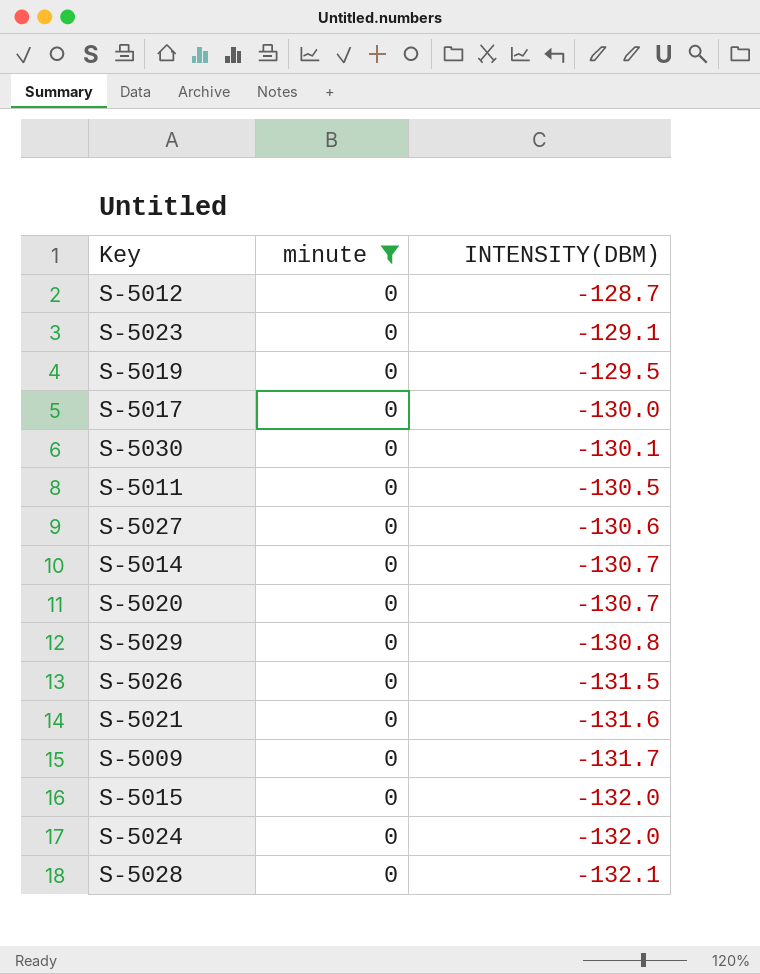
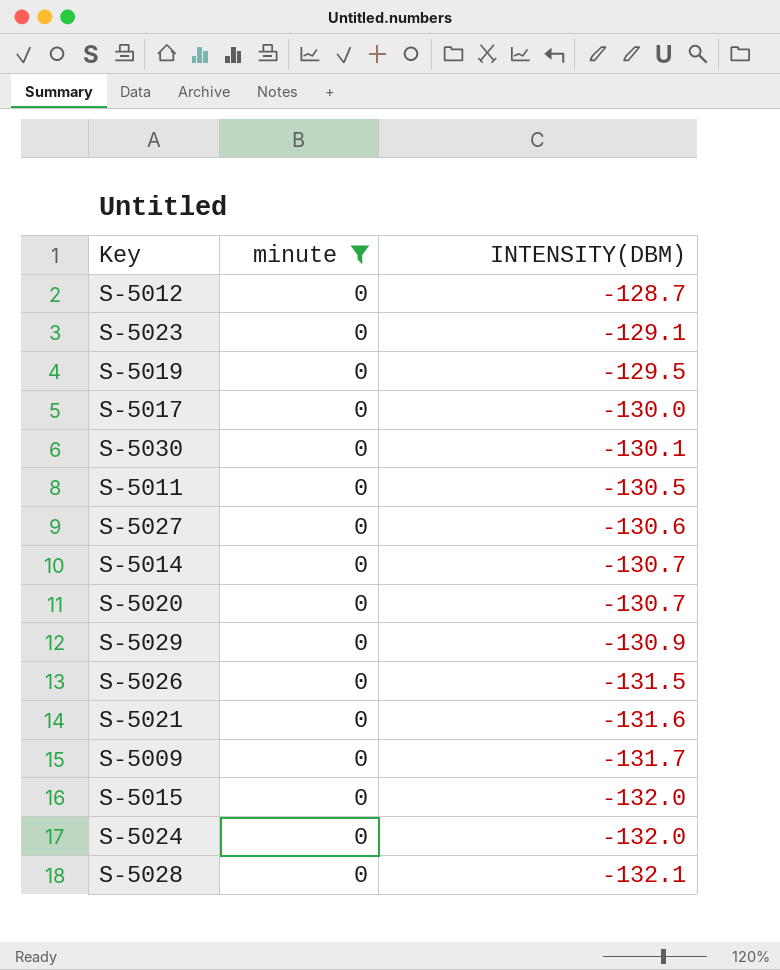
S-5029 | INTENSITY(DBM): -130.8 -> -130.9

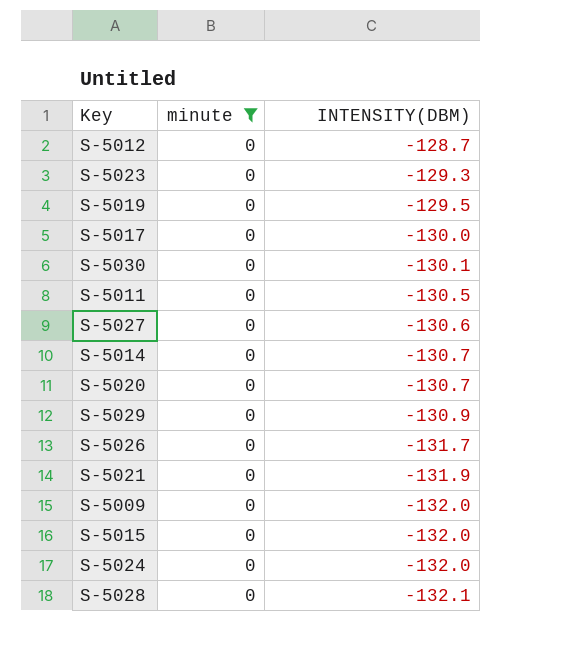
S-5023 | INTENSITY(DBM): -129.1 -> -129.3
S-5026 | INTENSITY(DBM): -131.5 -> -131.7
S-5021 | INTENSITY(DBM): -131.6 -> -131.9
S-5009 | INTENSITY(DBM): -131.7 -> -132.0

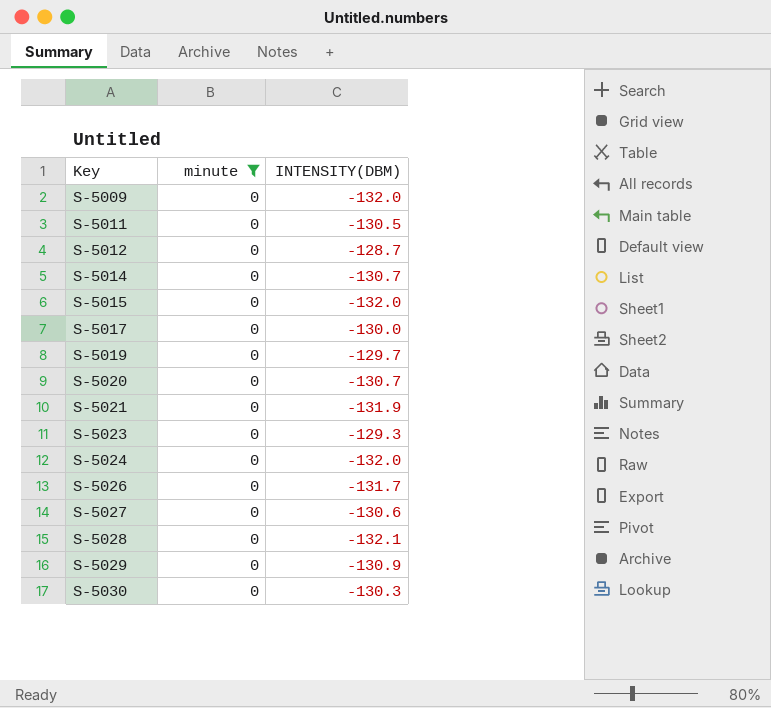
row order: INTENSITY(DBM) descending -> Key ascending
S-5019 | INTENSITY(DBM): -129.5 -> -129.7
S-5030 | INTENSITY(DBM): -130.1 -> -130.3

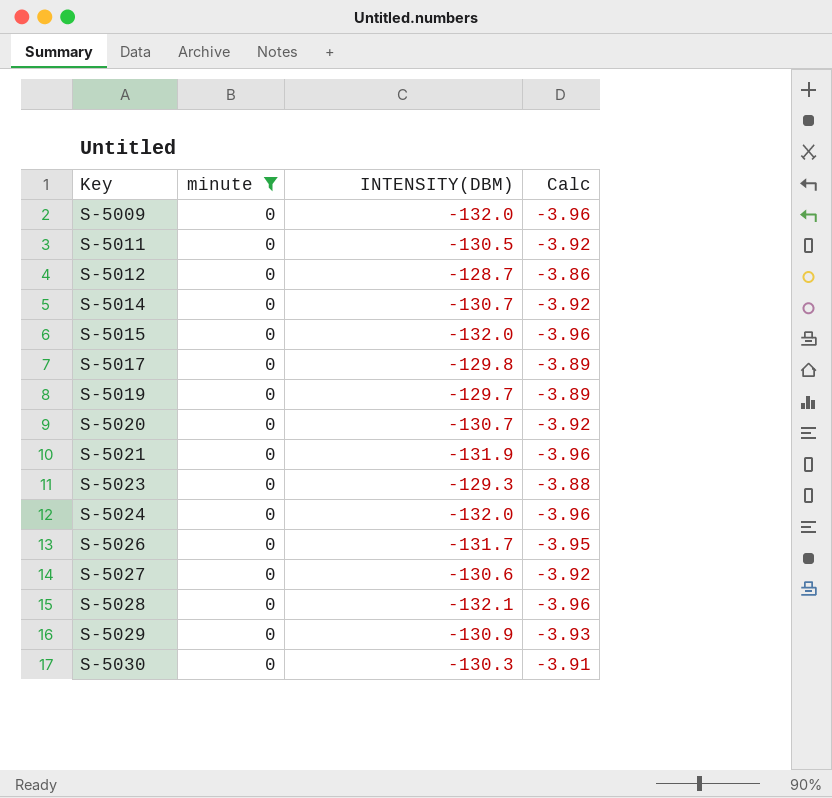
column Calc | formula: none -> [INTENSITY(DBM)] * 0.03
S-5017 | INTENSITY(DBM): -130.0 -> -129.8

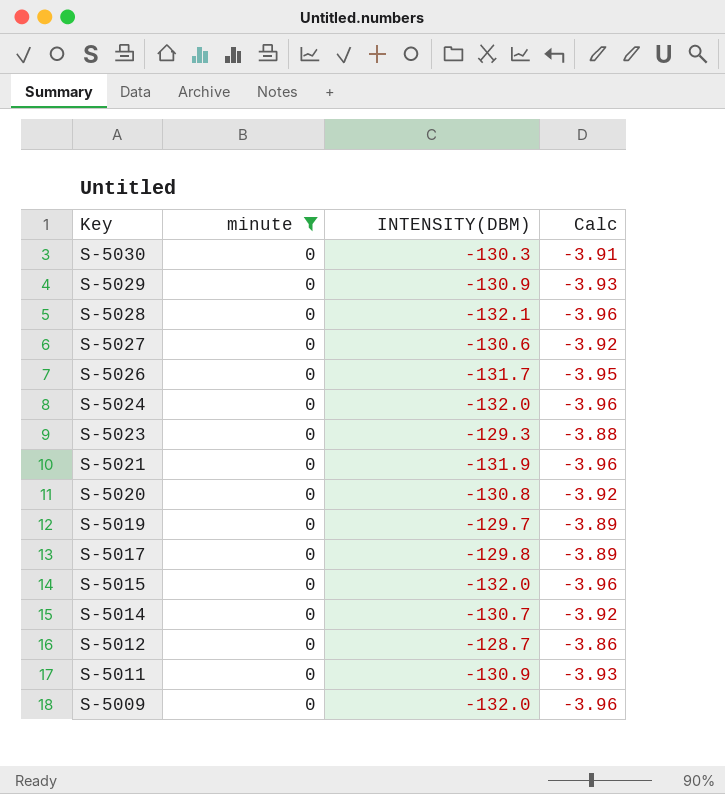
row order: Key ascending -> Key descending
S-5020 | INTENSITY(DBM): -130.7 -> -130.8
S-5011 | INTENSITY(DBM): -130.5 -> -130.9
S-5011 | Calc: -3.92 -> -3.93

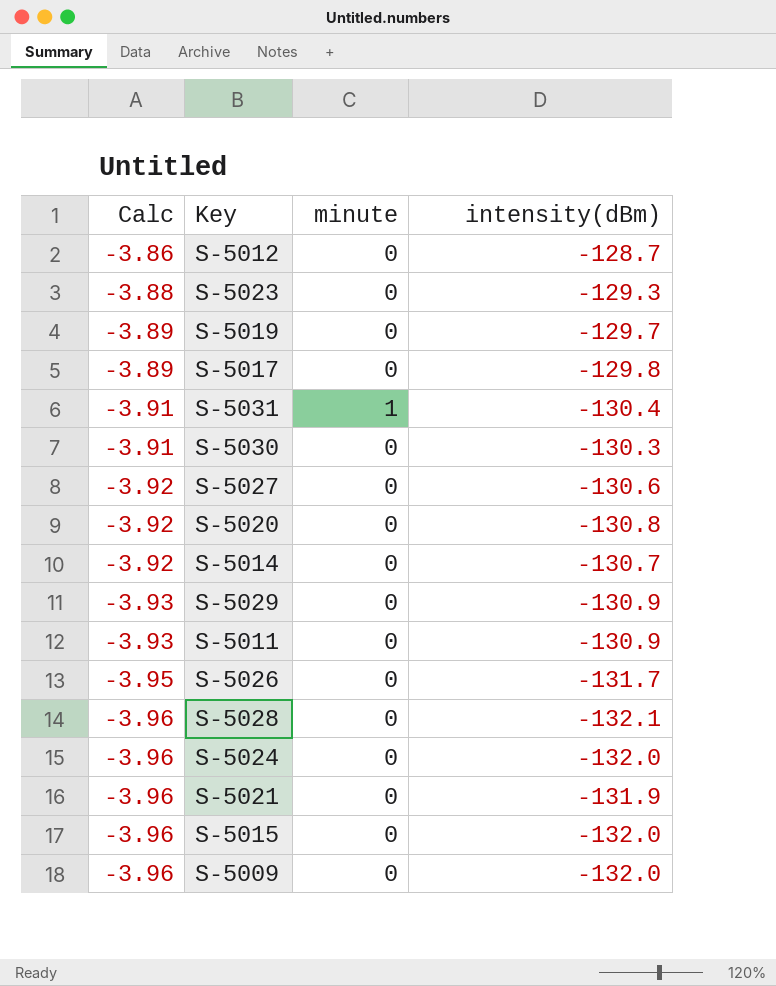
filter: minute = 0 -> none
row order: Key descending -> Calc descending
column Calc | position: 4 -> 1
column name: INTENSITY(DBM) -> intensity(dBm)

